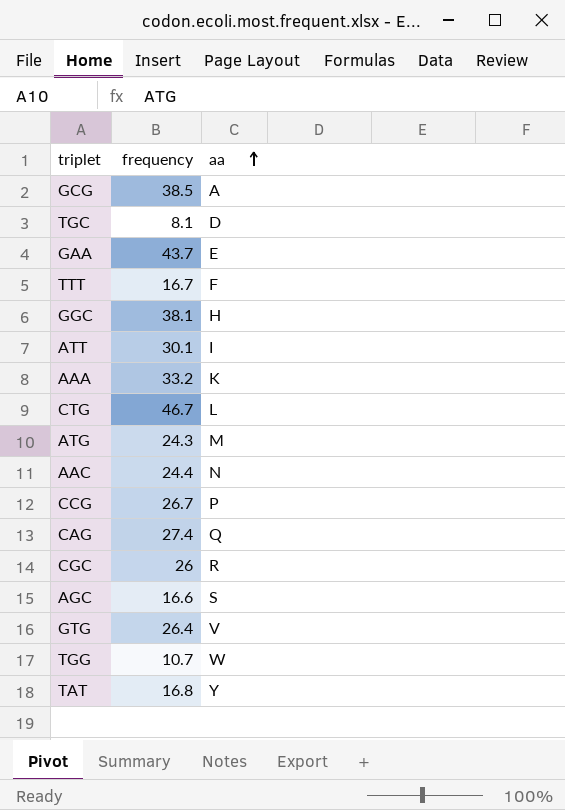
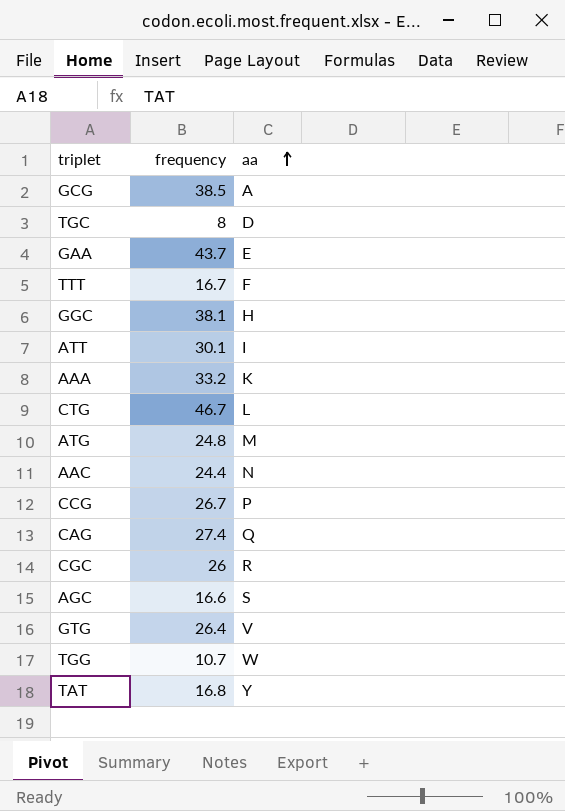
TGC | frequency: 8.1 -> 8
ATG | frequency: 24.3 -> 24.8

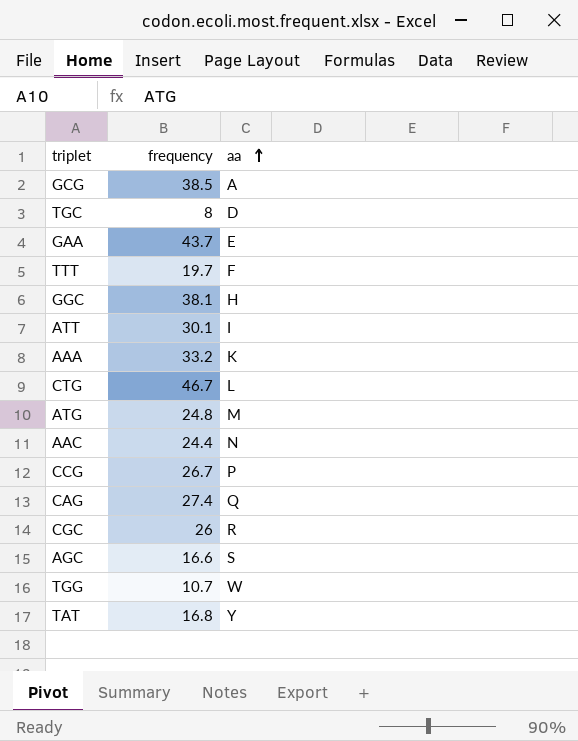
row GTG: 26.4 | V -> none
TTT | frequency: 16.7 -> 19.7

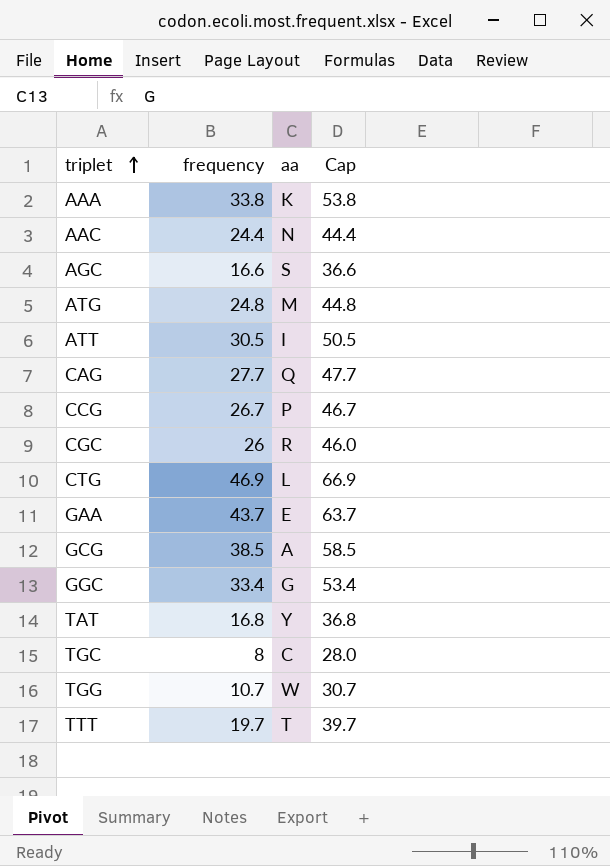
row order: aa ascending -> triplet ascending
column Cap | formula: none -> [frequency] + 20
AAA | frequency: 33.2 -> 33.8
ATT | frequency: 30.1 -> 30.5
CAG | frequency: 27.4 -> 27.7
CTG | frequency: 46.7 -> 46.9
GGC | frequency: 38.1 -> 33.4
GGC | aa: H -> G
TGC | aa: D -> C
TTT | aa: F -> T

